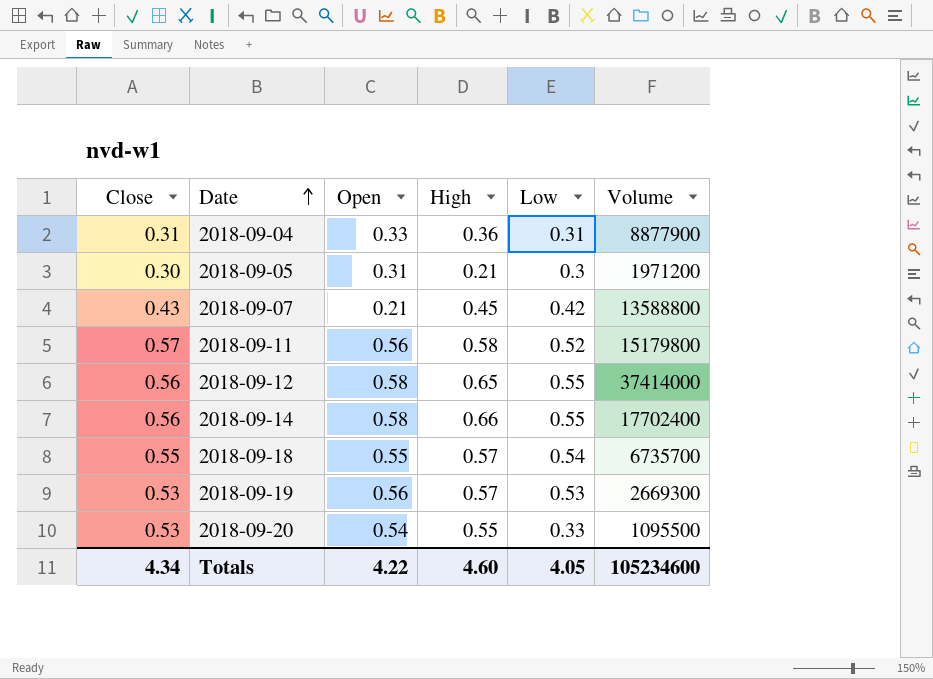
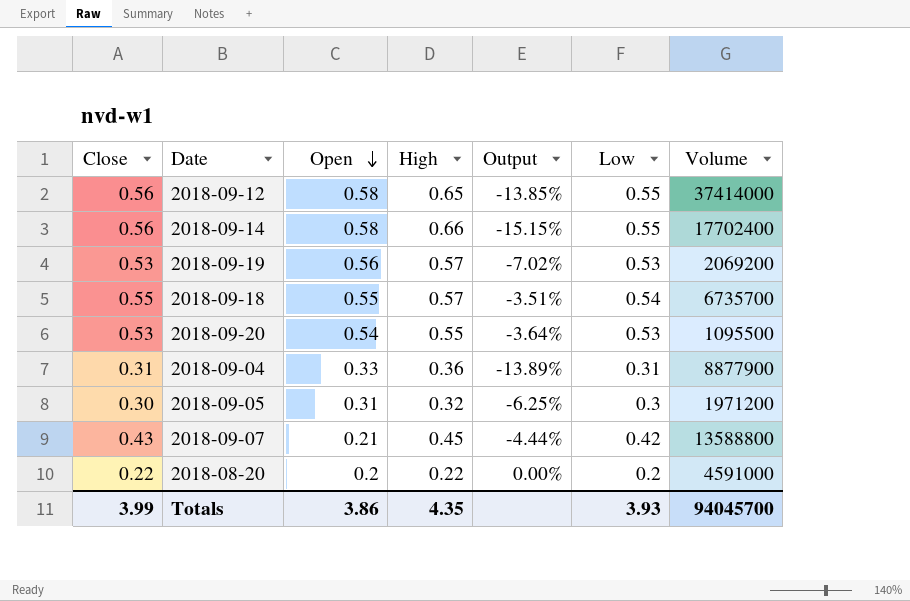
row order: Date ascending -> Open descending
column Output | formula: none -> ([Close] - [High]) / [High]
row 2018-09-11: 0.57 | 0.56 | 0.58 | 0.52 | 15179800 -> none
2018-09-19 | Volume: 2669300 -> 2069200
2018-09-20 | Low: 0.33 -> 0.53
2018-09-05 | High: 0.21 -> 0.32
row 2018-08-20: none -> 0.22 | 0.2 | 0.22 | 0.00% | 0.2 | 4591000
Totals | Close: 4.34 -> 3.99
Totals | Open: 4.22 -> 3.86
Totals | High: 4.60 -> 4.35
Totals | Low: 4.05 -> 3.93
Totals | Volume: 105234600 -> 94045700

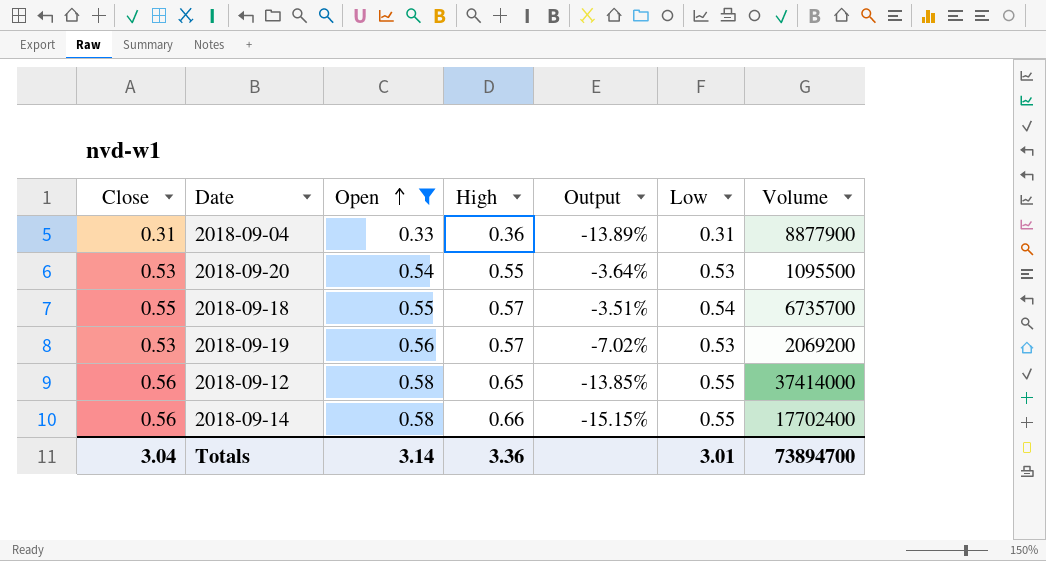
filter: none -> Open >= 0.33
row order: Open descending -> Open ascending
Totals | Close: 3.99 -> 3.04
Totals | Open: 3.86 -> 3.14
Totals | High: 4.35 -> 3.36
Totals | Low: 3.93 -> 3.01
Totals | Volume: 94045700 -> 73894700

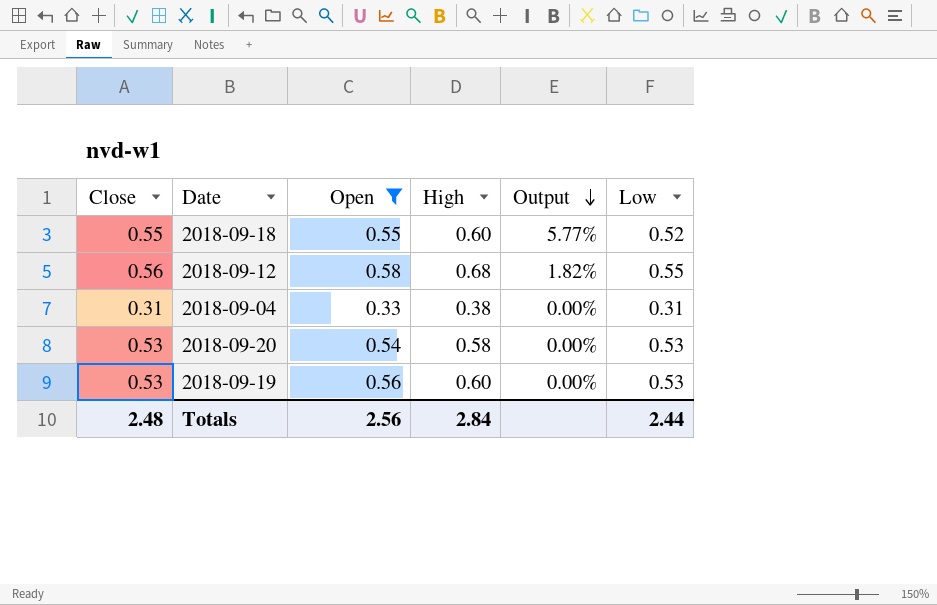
row order: Open ascending -> Output descending
column Volume | position: 7 -> none
column Output | formula: ([Close] - [High]) / [High] -> ([Close] - [Low]) / [Low]
row 2018-09-14: 0.56 | 0.58 | 0.66 | -15.15% | 0.55 | 17702400 -> none
2018-09-18 | High: 0.57 -> 0.60
2018-09-18 | Low: 0.54 -> 0.52
2018-09-12 | High: 0.65 -> 0.68
2018-09-04 | High: 0.36 -> 0.38
2018-09-20 | High: 0.55 -> 0.58
2018-09-19 | High: 0.57 -> 0.60
Totals | Close: 3.04 -> 2.48
Totals | Open: 3.14 -> 2.56
Totals | High: 3.36 -> 2.84
Totals | Low: 3.01 -> 2.44

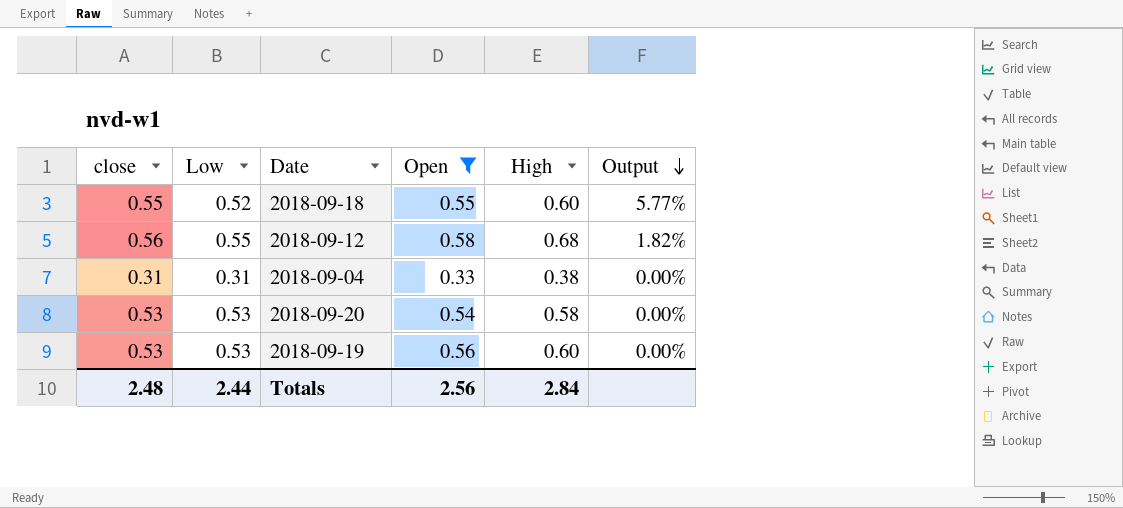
column name: Close -> close
column Low | position: 6 -> 2

